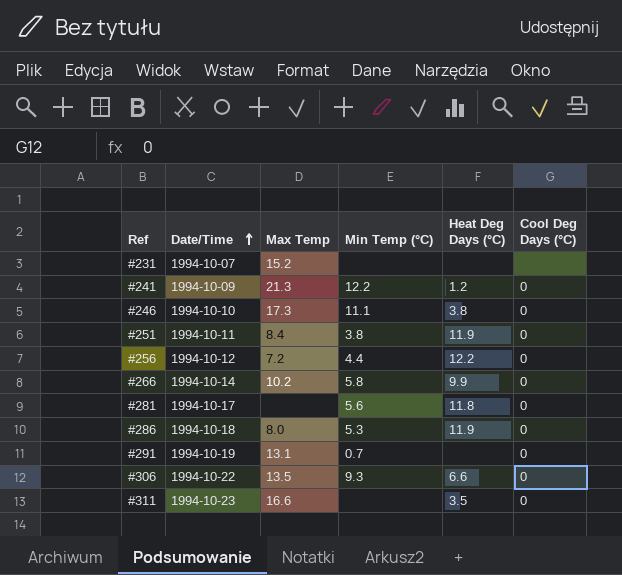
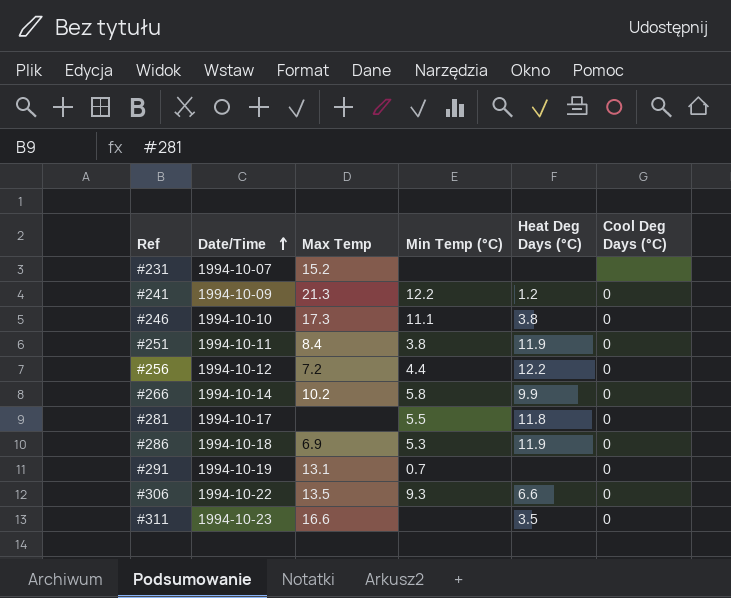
#281 | Min Temp (°C): 5.6 -> 5.5
#286 | Max Temp: 8.0 -> 6.9

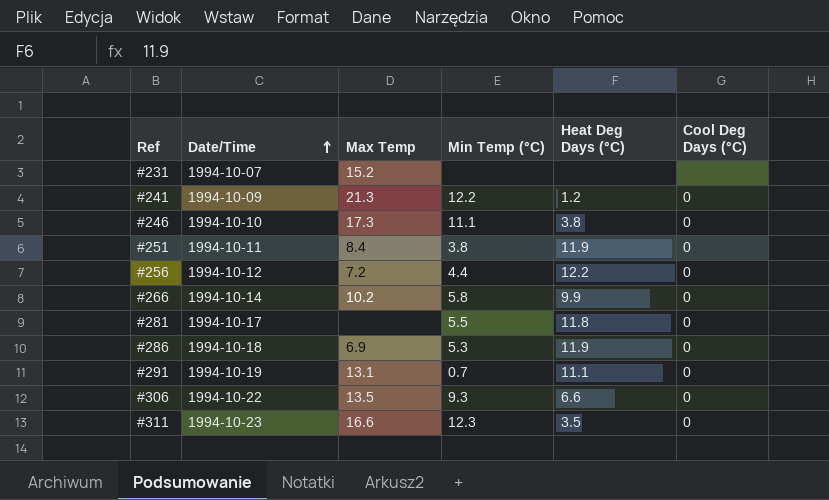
#291 | Heat Deg Days (°C): none -> 11.1
#311 | Min Temp (°C): none -> 12.3

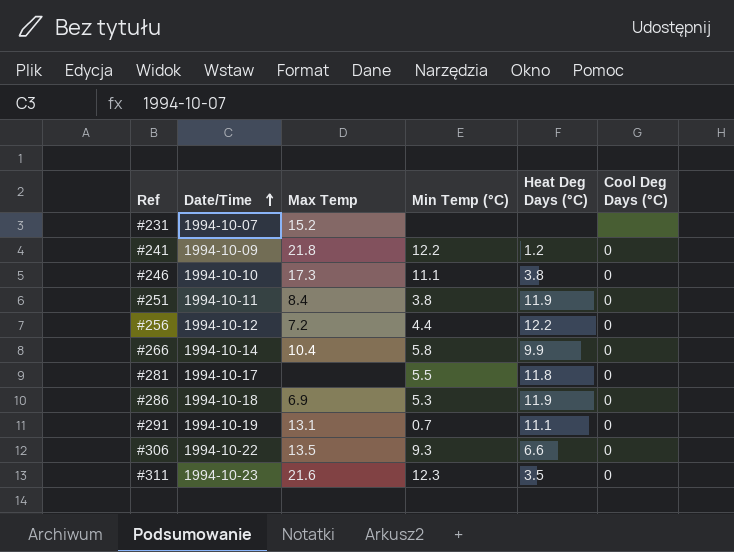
#241 | Max Temp: 21.3 -> 21.8
#266 | Max Temp: 10.2 -> 10.4
#311 | Max Temp: 16.6 -> 21.6

